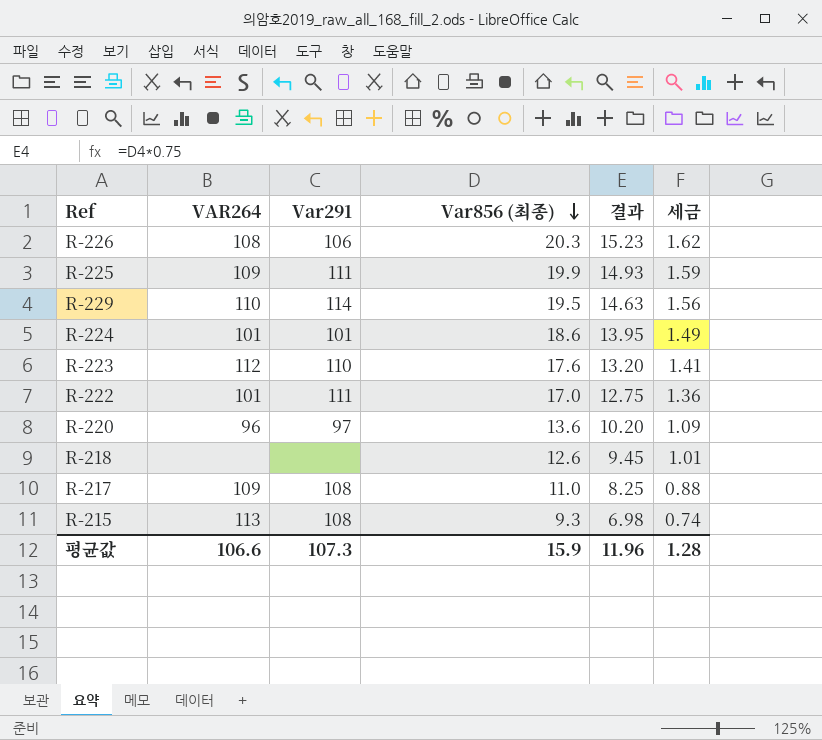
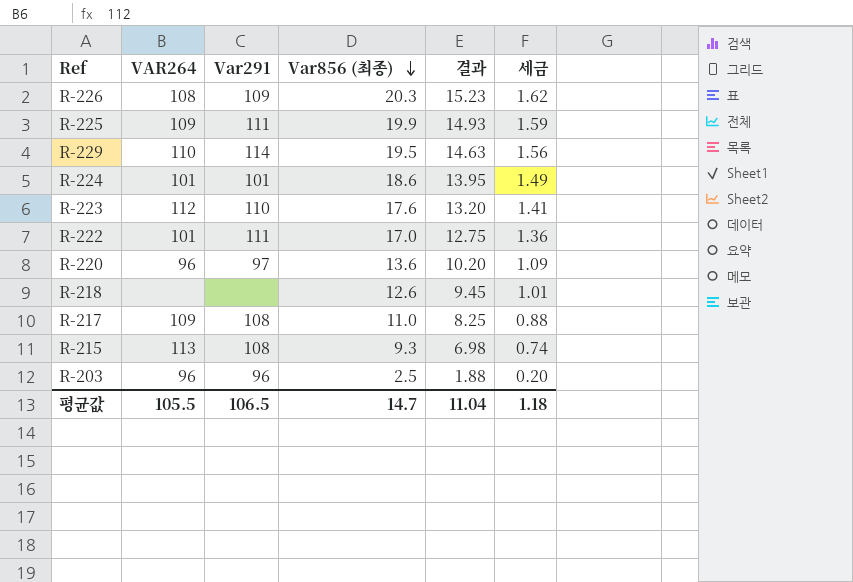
R-226 | Var291: 106 -> 109
row R-203: none -> 96 | 96 | 2.5 | 1.88 | 0.20
평균값 | VAR264: 106.6 -> 105.5
평균값 | Var291: 107.3 -> 106.5
평균값 | Var856 (최종): 15.9 -> 14.7
평균값 | 결과: 11.96 -> 11.04
평균값 | 세금: 1.28 -> 1.18

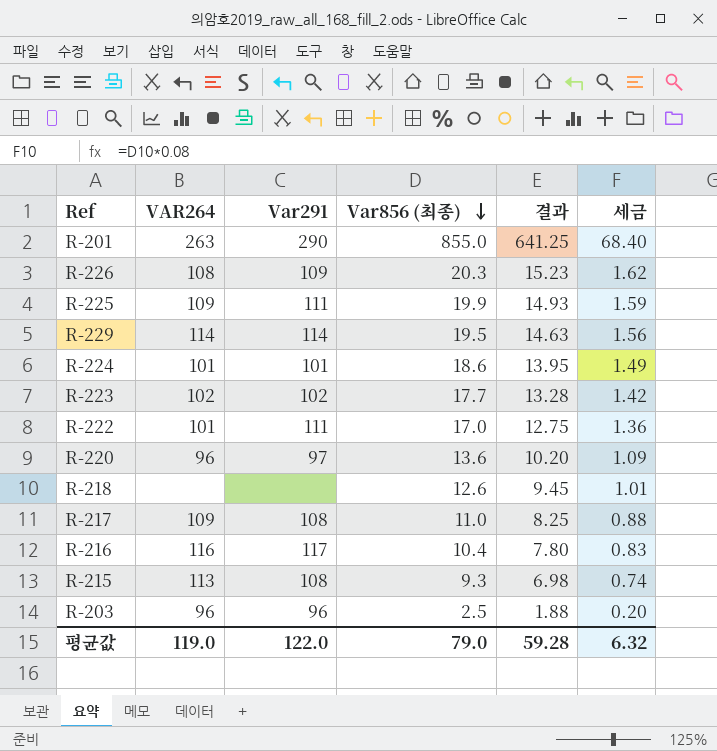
row R-201: none -> 263 | 290 | 855.0 | 641.25 | 68.40
R-229 | VAR264: 110 -> 114
R-223 | VAR264: 112 -> 102
R-223 | Var291: 110 -> 102
R-223 | Var856 (최종): 17.6 -> 17.7
R-223 | 결과: 13.20 -> 13.28
R-223 | 세금: 1.41 -> 1.42
row R-216: none -> 116 | 117 | 10.4 | 7.80 | 0.83
평균값 | VAR264: 105.5 -> 119.0
평균값 | Var291: 106.5 -> 122.0
평균값 | Var856 (최종): 14.7 -> 79.0
평균값 | 결과: 11.04 -> 59.28
평균값 | 세금: 1.18 -> 6.32

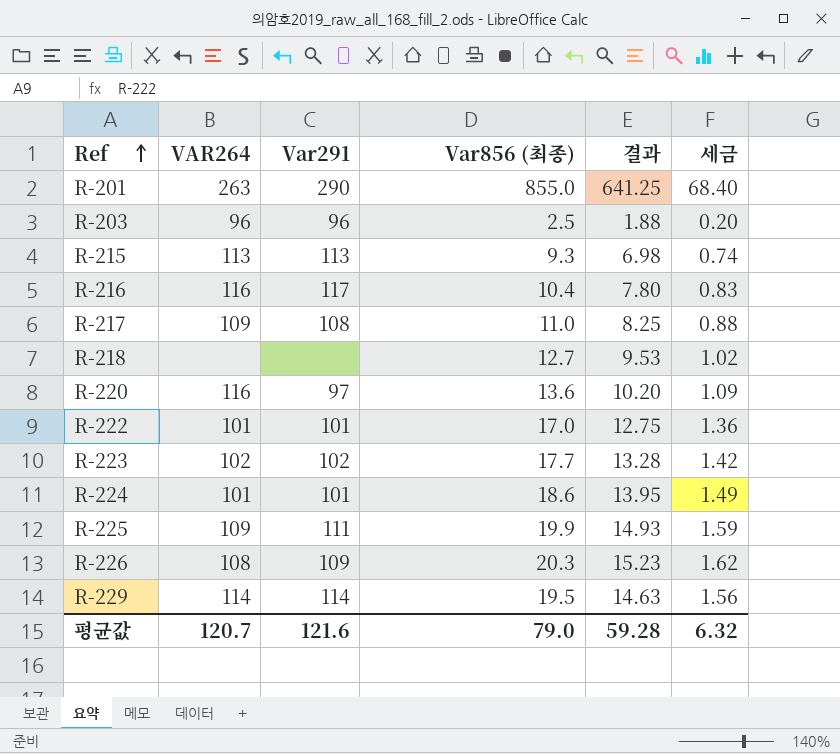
row order: Var856 (최종) descending -> Ref ascending
R-215 | Var291: 108 -> 113
R-218 | Var856 (최종): 12.6 -> 12.7
R-218 | 결과: 9.45 -> 9.53
R-218 | 세금: 1.01 -> 1.02
R-220 | VAR264: 96 -> 116
R-222 | Var291: 111 -> 101
평균값 | VAR264: 119.0 -> 120.7
평균값 | Var291: 122.0 -> 121.6

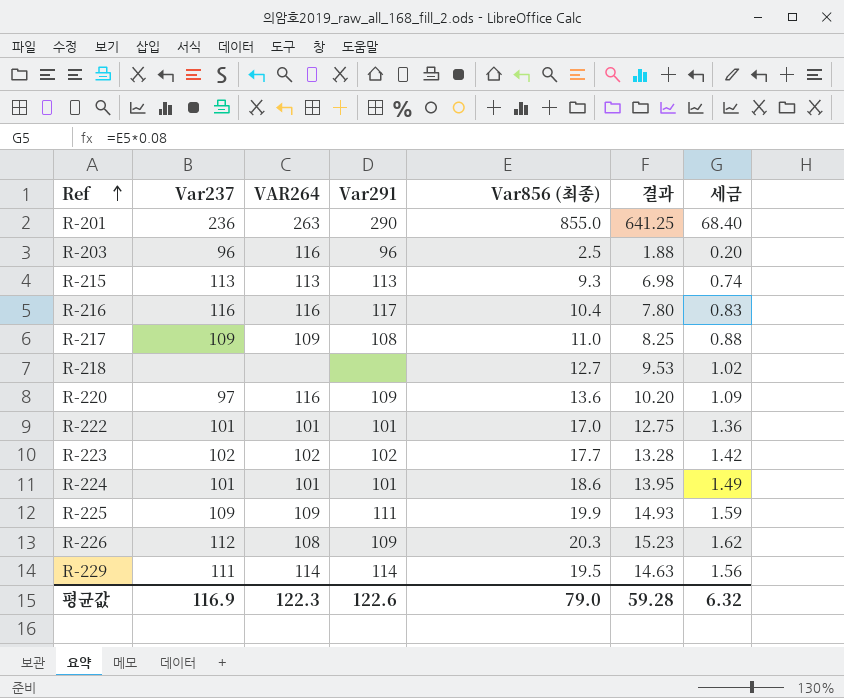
column Var237 | position: none -> 2
R-203 | VAR264: 96 -> 116
R-220 | Var291: 97 -> 109
평균값 | VAR264: 120.7 -> 122.3
평균값 | Var291: 121.6 -> 122.6

